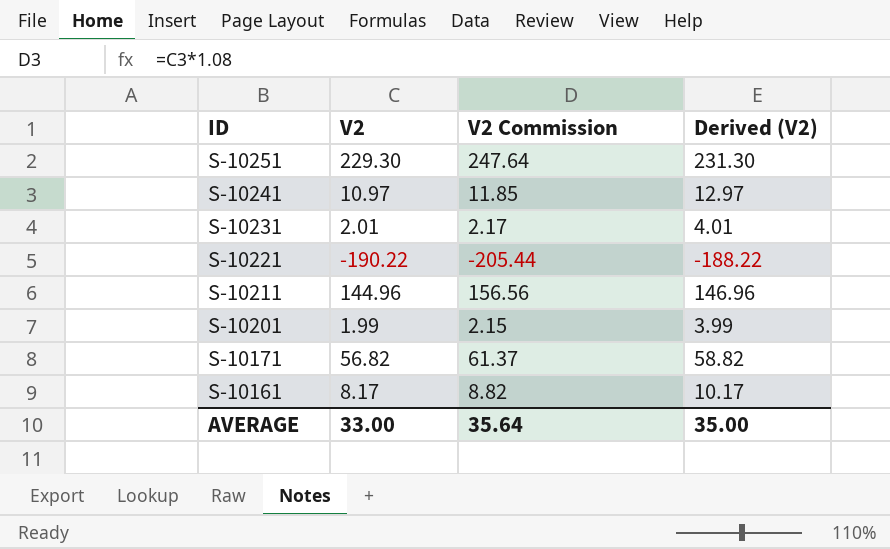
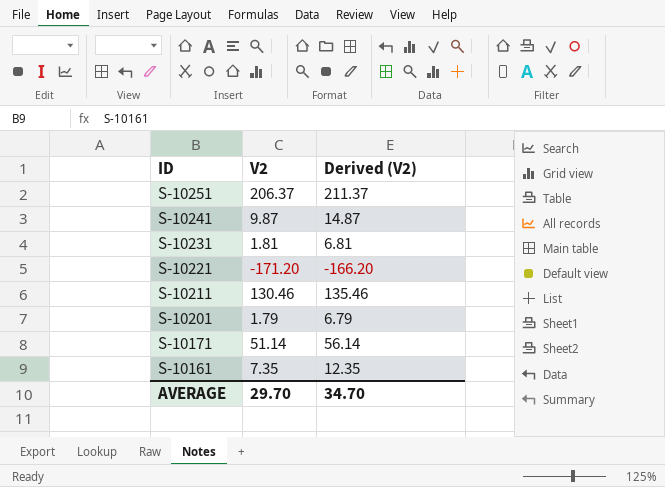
column V2 Commission | formula: [V2] * 1.08 -> none
column Derived (V2) | formula: [V2] + 2 -> [V2] + 5
S-10251 | V2: 229.30 -> 206.37
S-10241 | V2: 10.97 -> 9.87
S-10231 | V2: 2.01 -> 1.81
S-10221 | V2: -190.22 -> -171.20
S-10211 | V2: 144.96 -> 130.46
S-10201 | V2: 1.99 -> 1.79
S-10171 | V2: 56.82 -> 51.14
S-10161 | V2: 8.17 -> 7.35
AVERAGE | V2: 33.00 -> 29.70
AVERAGE | Derived (V2): 35.00 -> 34.70

